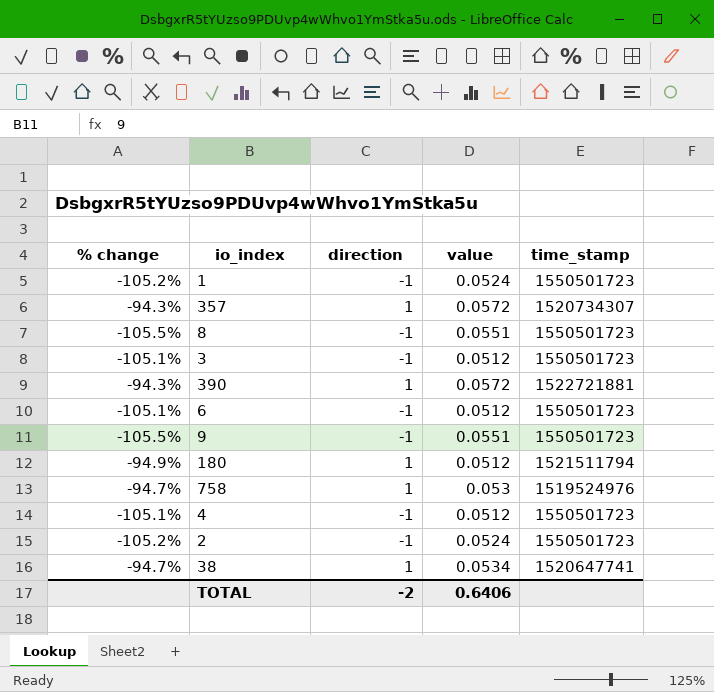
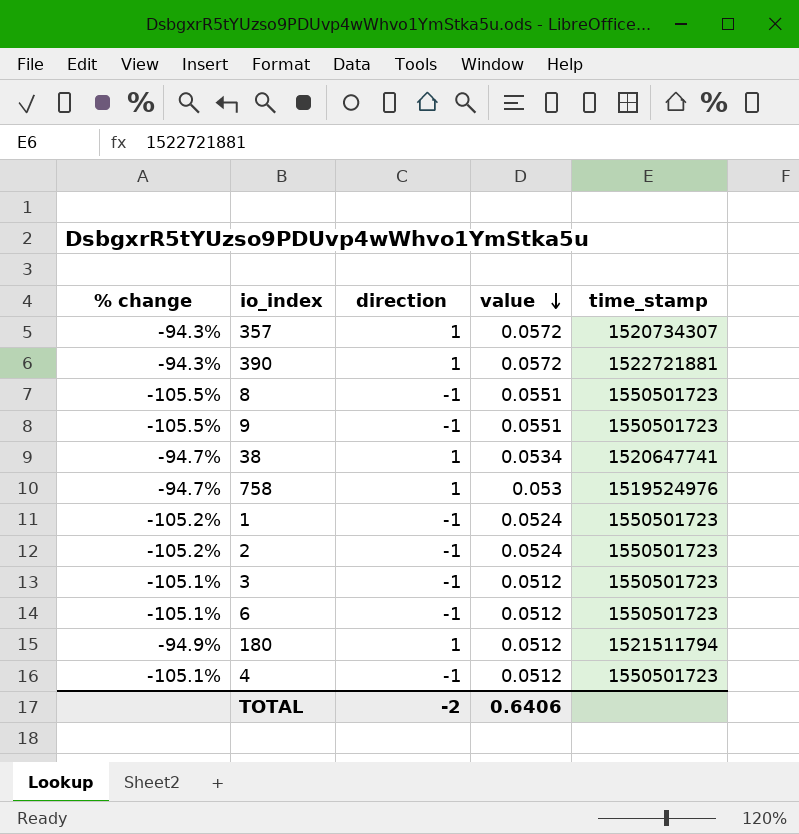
row order: none -> value descending

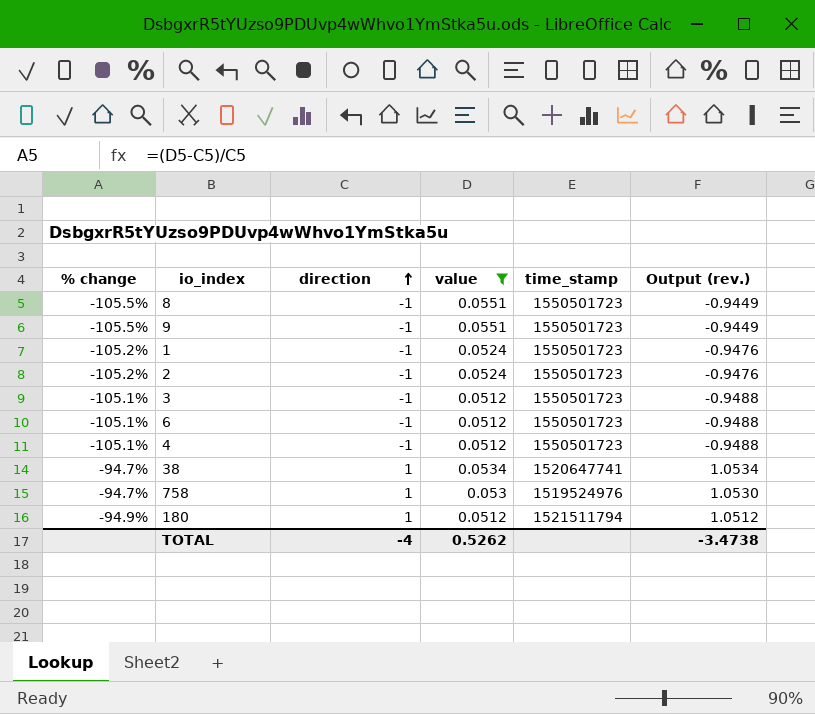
filter: none -> value != 0.0572
row order: value descending -> direction ascending
column Output (rev.) | formula: none -> [direction] + [value]
TOTAL | direction: -2 -> -4
TOTAL | value: 0.6406 -> 0.5262

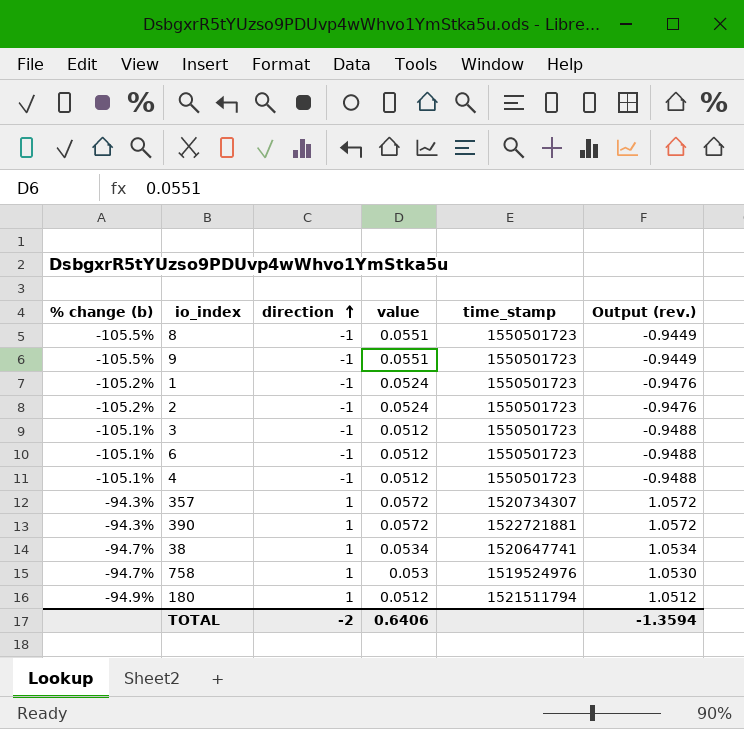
filter: value != 0.0572 -> none
column name: % change -> % change (b)
TOTAL | direction: -4 -> -2
TOTAL | value: 0.5262 -> 0.6406
TOTAL | Output (rev.): -3.4738 -> -1.3594

